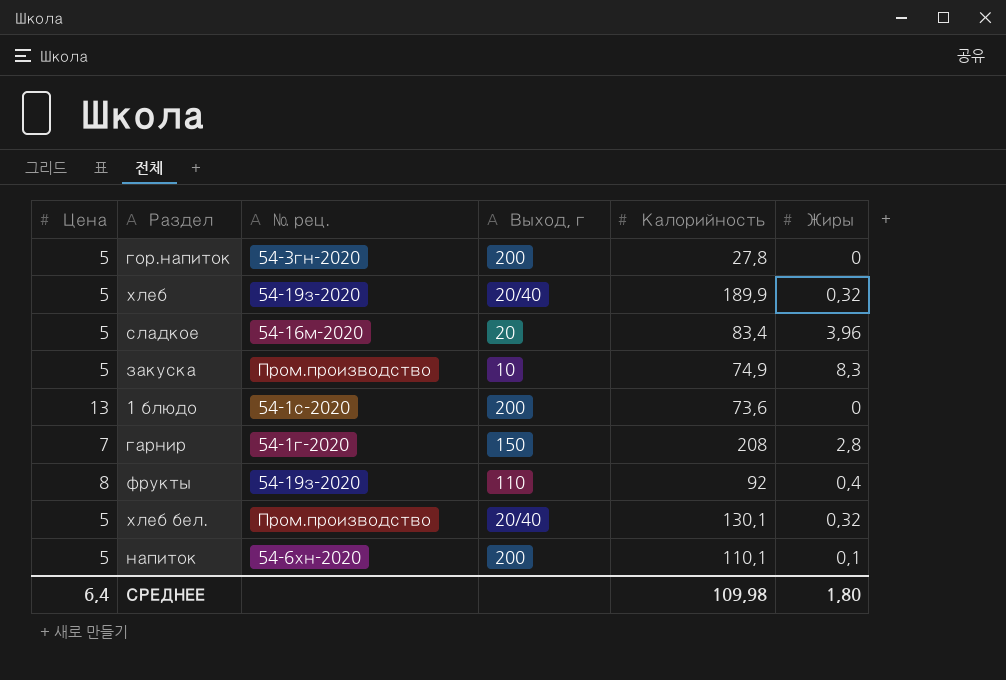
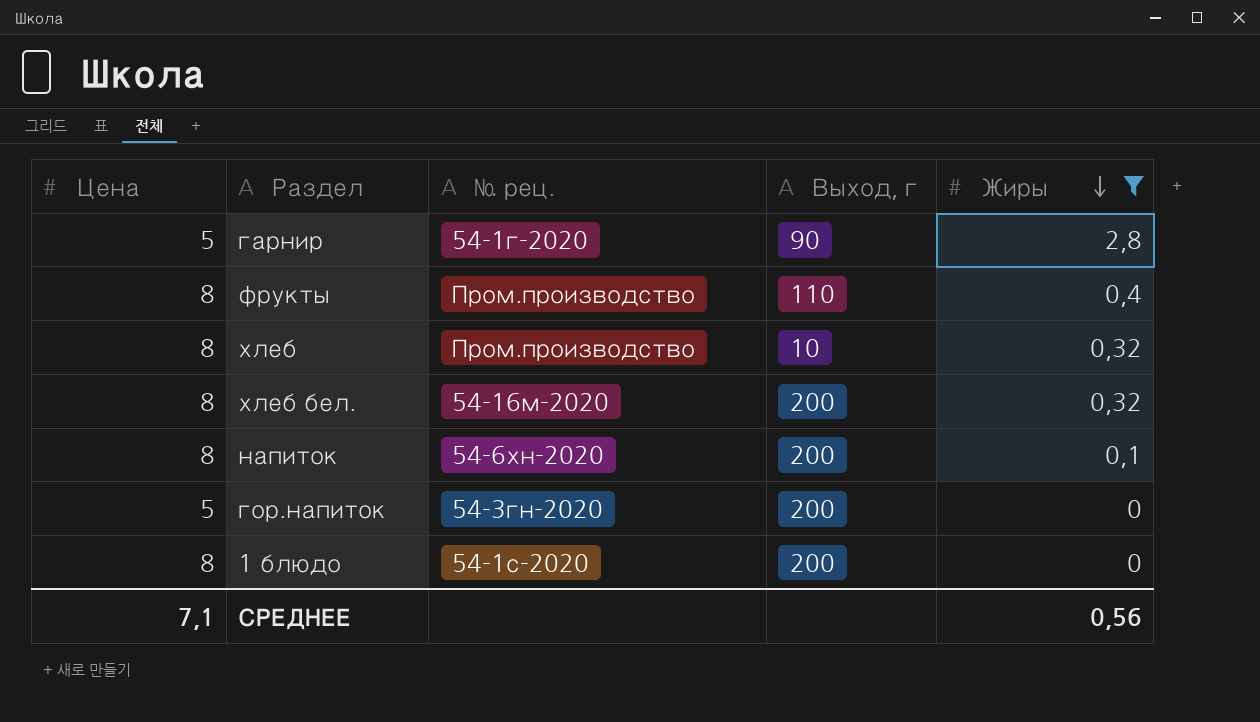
filter: none -> Жиры <= 2,8
row order: none -> Жиры descending
column Калорийность | position: 5 -> none
гарнир | Цена: 7 -> 5
гарнир | Выход, г: 150 -> 90
фрукты | № рец.: 54-19з-2020 -> Пром.производство
хлеб | Цена: 5 -> 8
хлеб | № рец.: 54-19з-2020 -> Пром.производство
хлеб | Выход, г: 20/40 -> 10
хлеб бел. | Цена: 5 -> 8
хлеб бел. | № рец.: Пром.производство -> 54-16м-2020
хлеб бел. | Выход, г: 20/40 -> 200
напиток | Цена: 5 -> 8
1 блюдо | Цена: 13 -> 8
СРЕДНЕЕ | Цена: 6,4 -> 7,1
СРЕДНЕЕ | Жиры: 1,80 -> 0,56

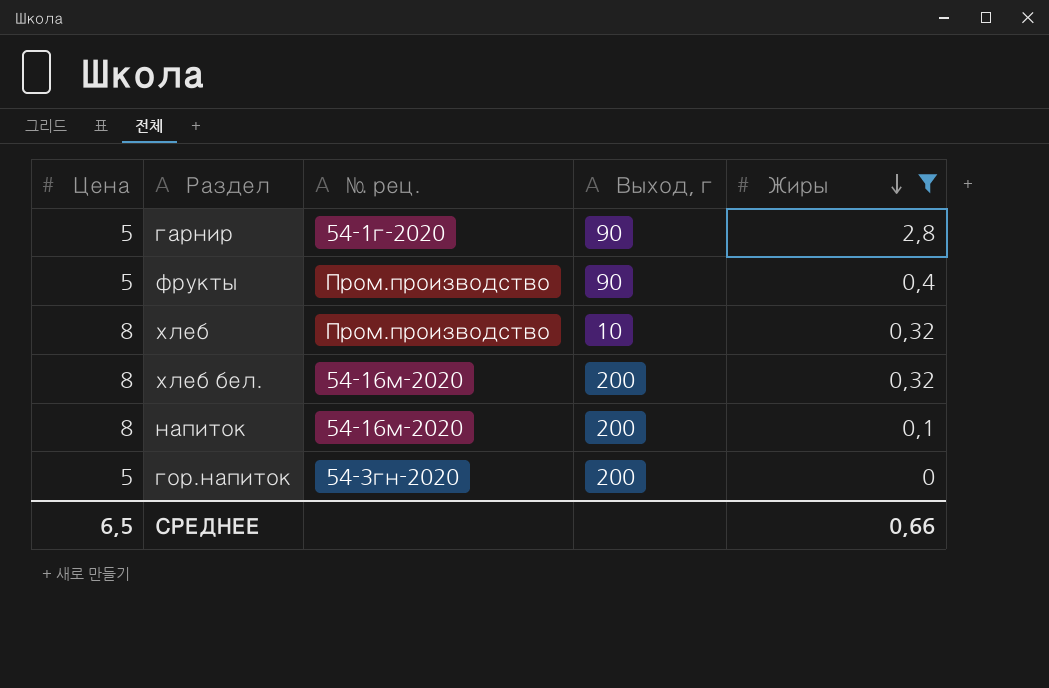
row 1 блюдо: 8 | 54-1с-2020 | 200 | 0 -> none
фрукты | Цена: 8 -> 5
фрукты | Выход, г: 110 -> 90
напиток | № рец.: 54-6хн-2020 -> 54-16м-2020
СРЕДНЕЕ | Цена: 7,1 -> 6,5
СРЕДНЕЕ | Жиры: 0,56 -> 0,66

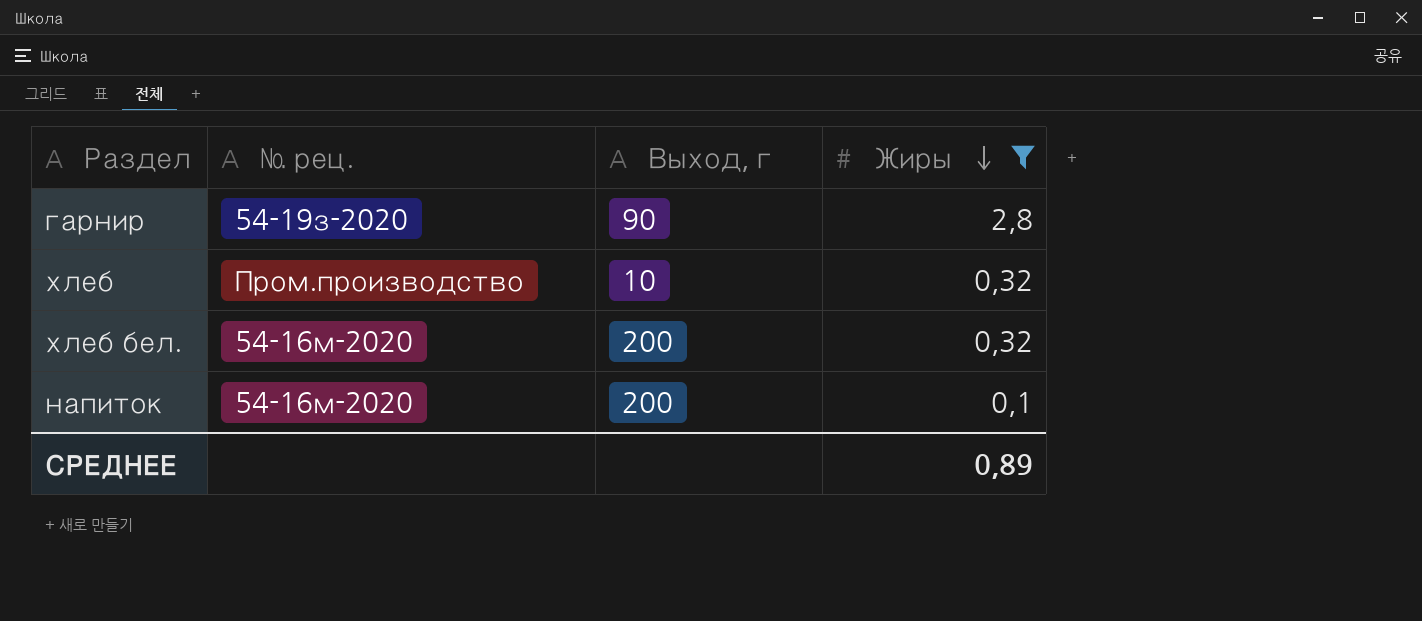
column Цена | position: 1 -> none
row фрукты: 5 | Пром.производство | 90 | 0,4 -> none
row гор.напиток: 5 | 54-3гн-2020 | 200 | 0 -> none
гарнир | № рец.: 54-1г-2020 -> 54-19з-2020
СРЕДНЕЕ | Жиры: 0,66 -> 0,89

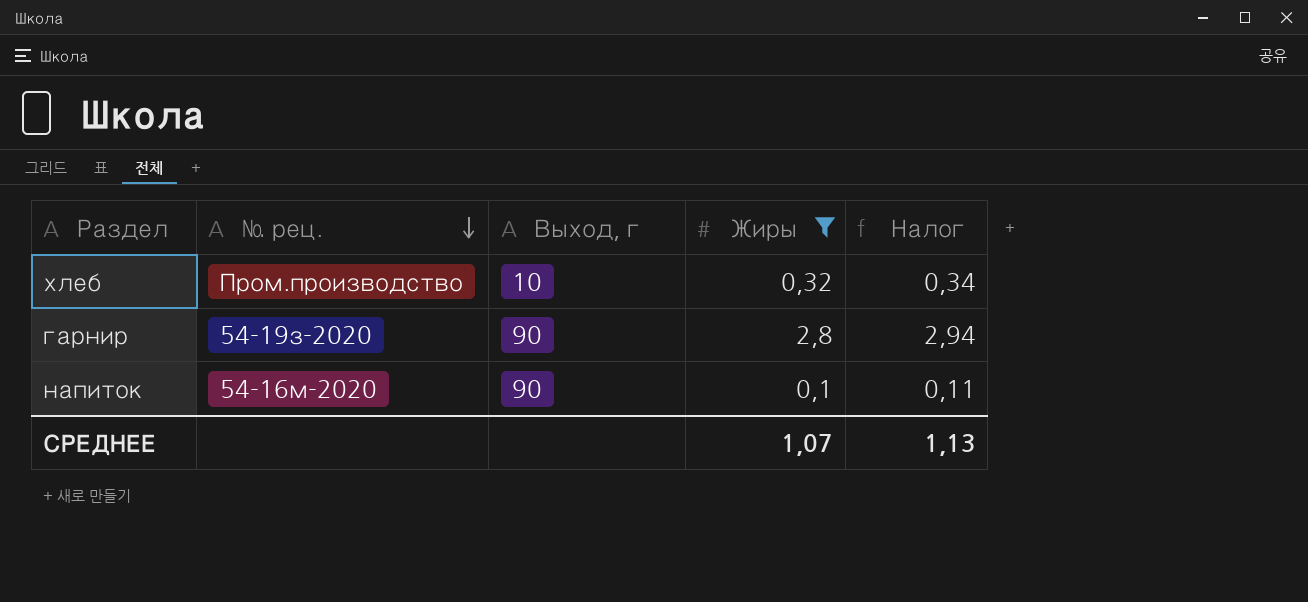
row order: Жиры descending -> № рец. descending
column Налог | formula: none -> [Жиры] * 1,05
row хлеб бел.: 54-16м-2020 | 200 | 0,32 -> none
напиток | Выход, г: 200 -> 90
СРЕДНЕЕ | Жиры: 0,89 -> 1,07

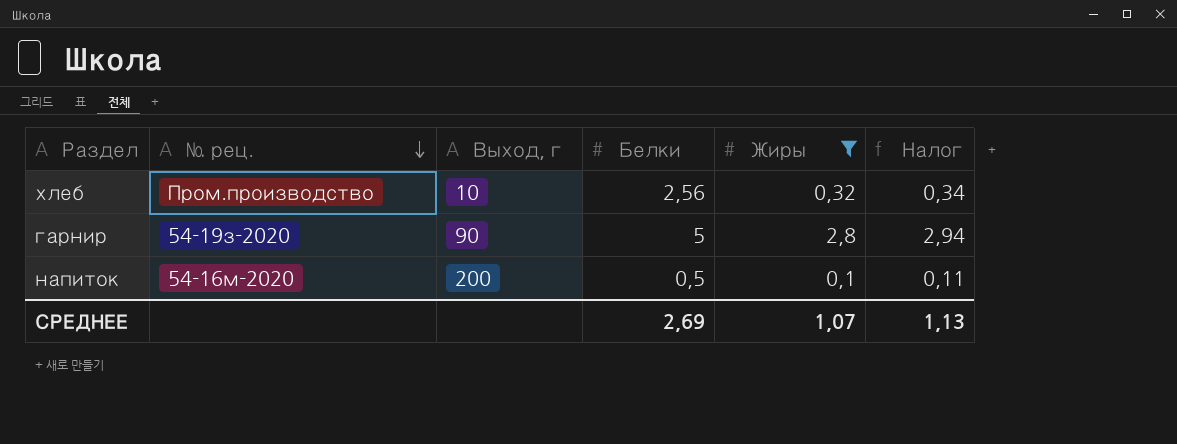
column Белки | position: none -> 4
напиток | Выход, г: 90 -> 200

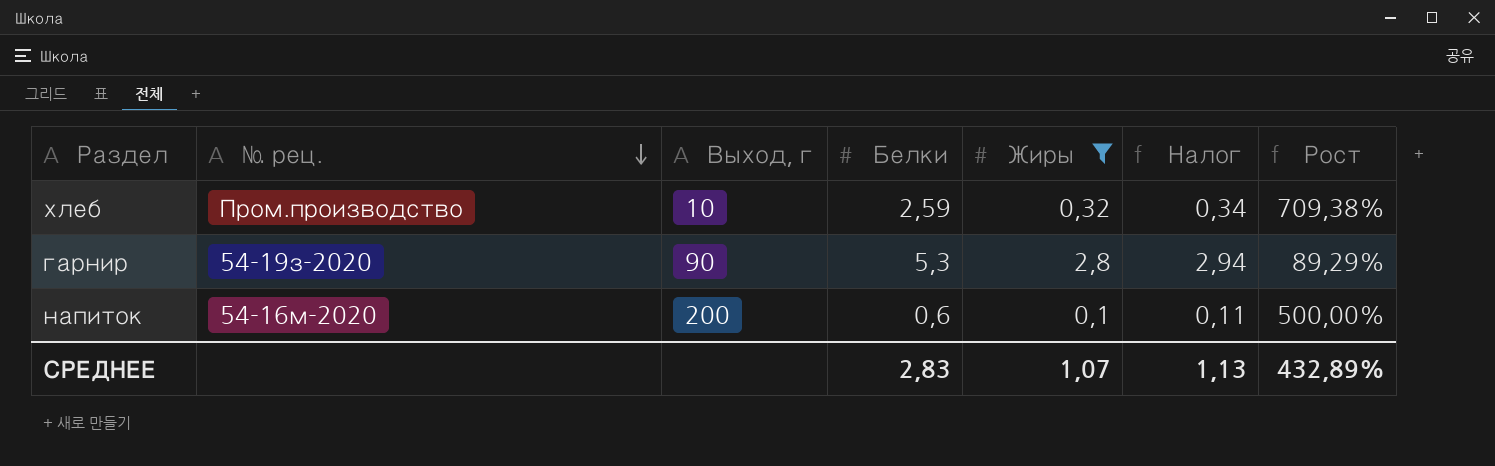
column Рост | formula: none -> ([Белки] - [Жиры]) / [Жиры]
хлеб | Белки: 2,56 -> 2,59
гарнир | Белки: 5 -> 5,3
напиток | Белки: 0,5 -> 0,6
СРЕДНЕЕ | Белки: 2,69 -> 2,83

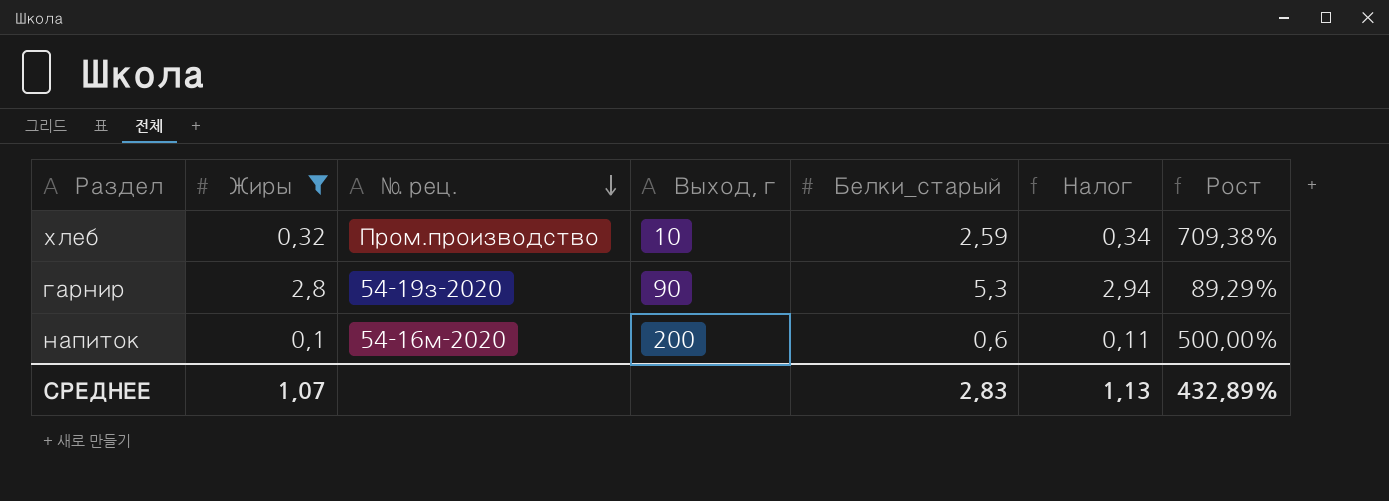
column Жиры | position: 5 -> 2
column name: Белки -> Белки_старый

